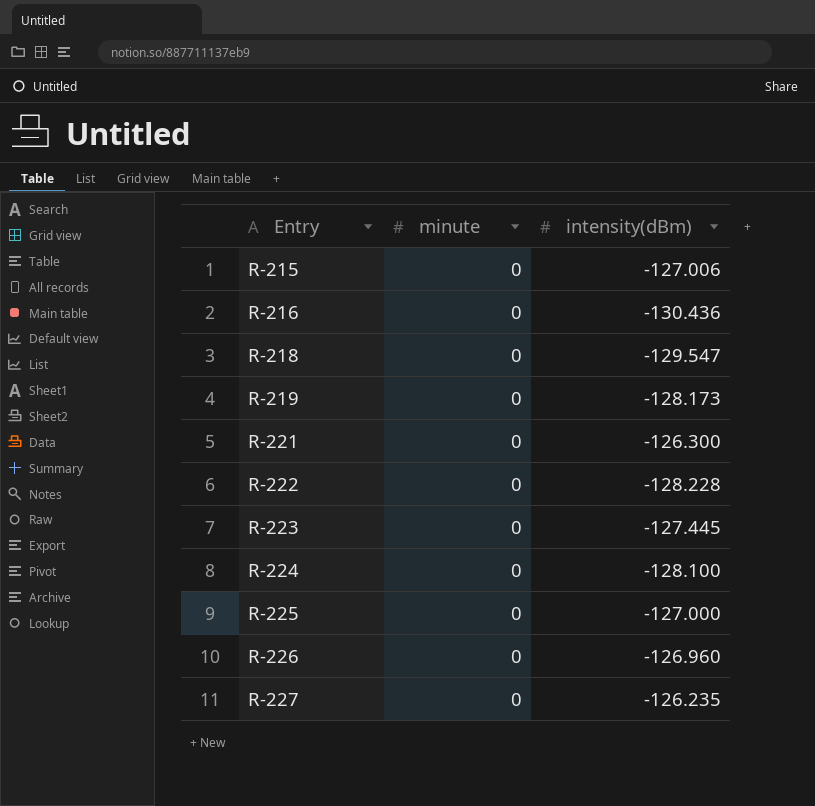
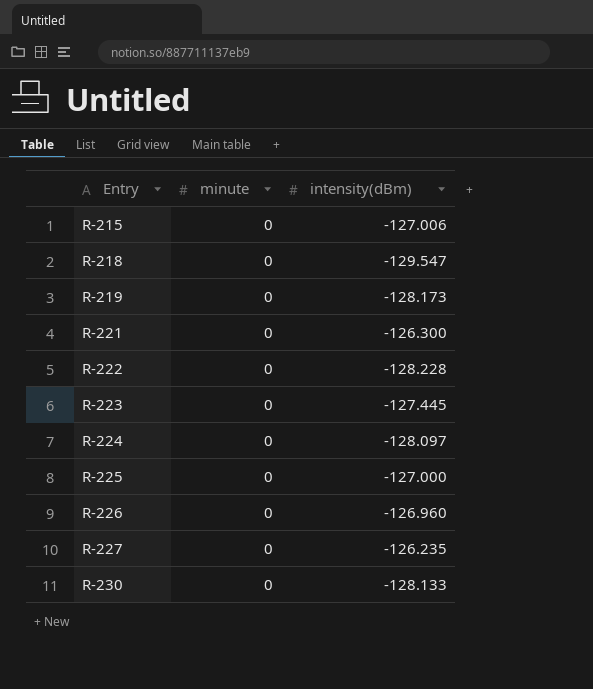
row R-216: 0 | -130.436 -> none
R-224 | intensity(dBm): -128.100 -> -128.097
row R-230: none -> 0 | -128.133

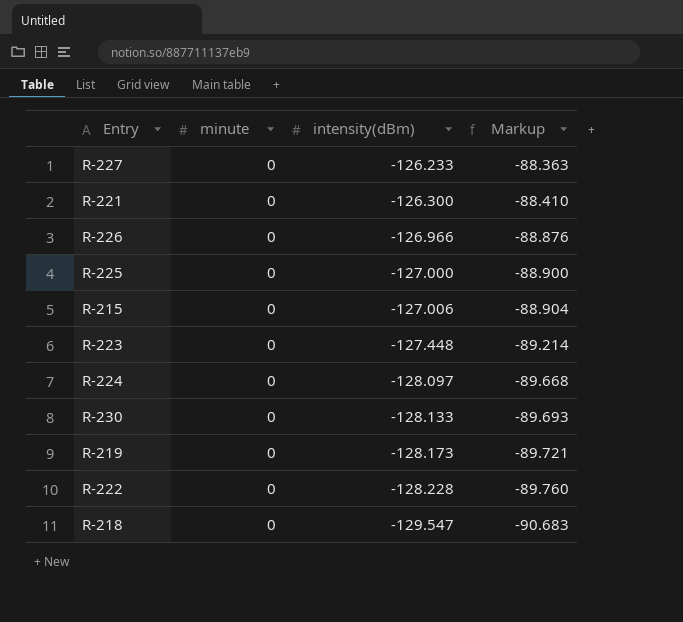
row order: Entry ascending -> intensity(dBm) descending
column Markup | formula: none -> [intensity(dBm)] * 0.7
R-227 | intensity(dBm): -126.235 -> -126.233
R-226 | intensity(dBm): -126.960 -> -126.966
R-223 | intensity(dBm): -127.445 -> -127.448

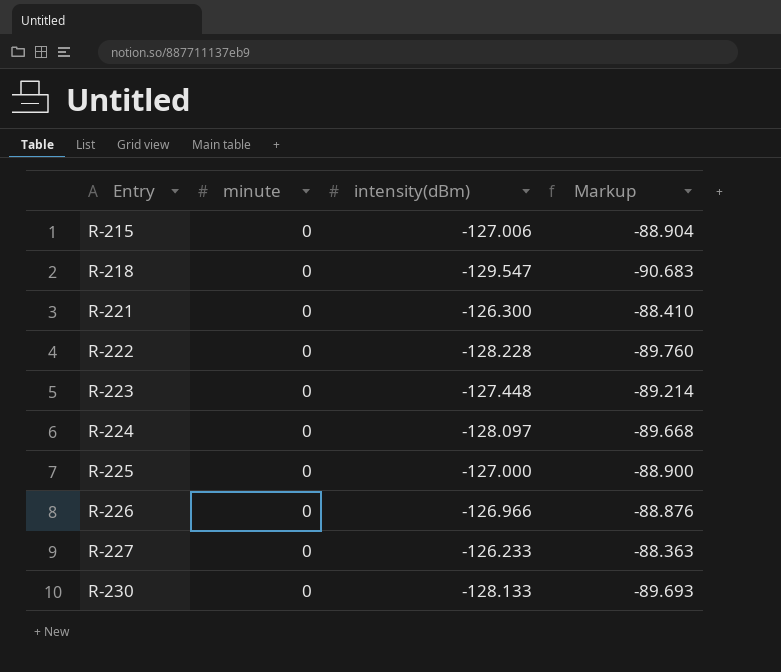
row order: intensity(dBm) descending -> Entry ascending
row R-219: 0 | -128.173 | -89.721 -> none

